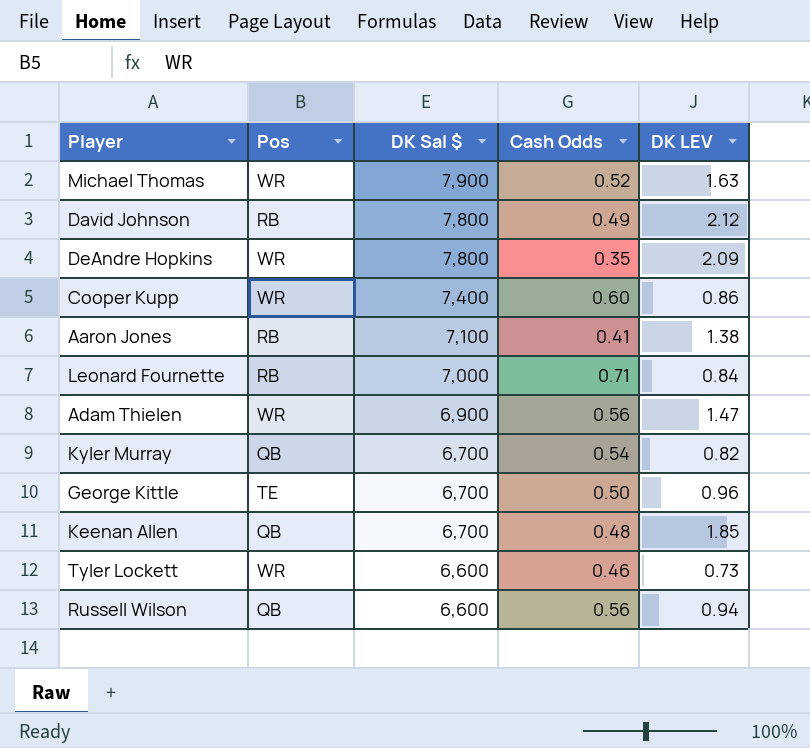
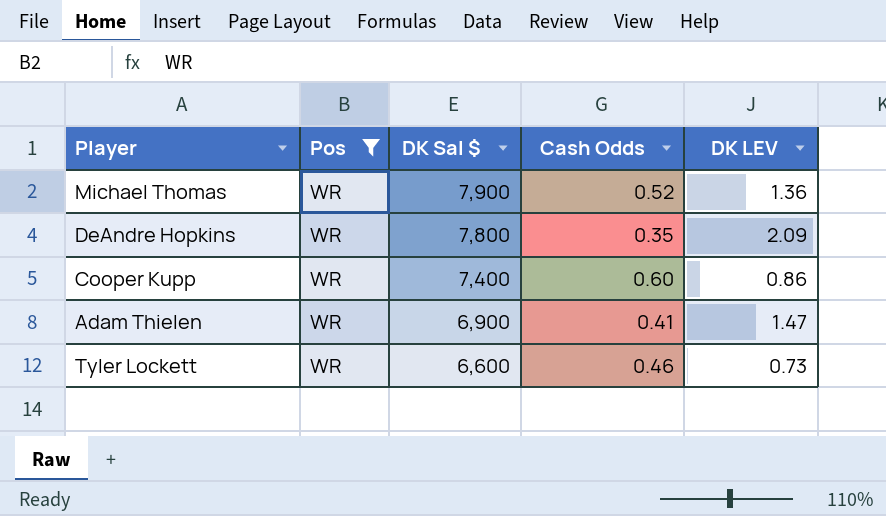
filter: none -> Pos = WR
Michael Thomas | DK LEV: 1.63 -> 1.36
Adam Thielen | Cash Odds: 0.56 -> 0.41

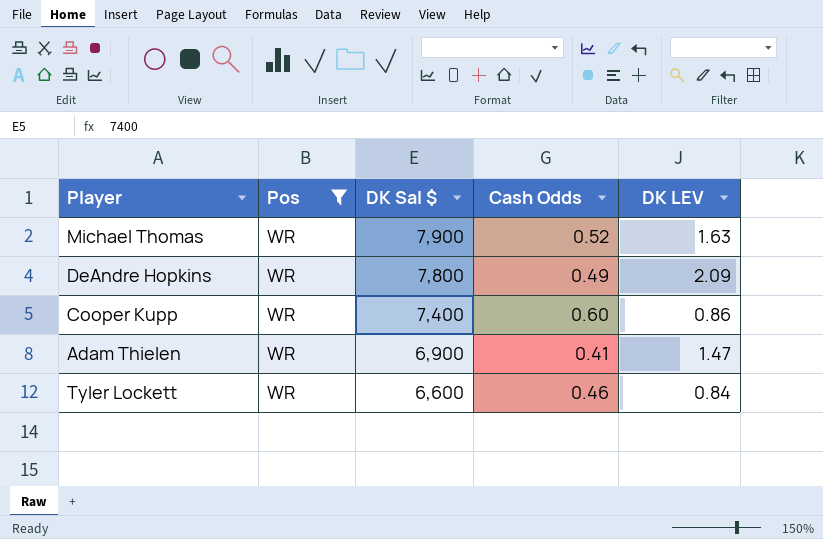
Michael Thomas | DK LEV: 1.36 -> 1.63
DeAndre Hopkins | Cash Odds: 0.35 -> 0.49
Tyler Lockett | DK LEV: 0.73 -> 0.84

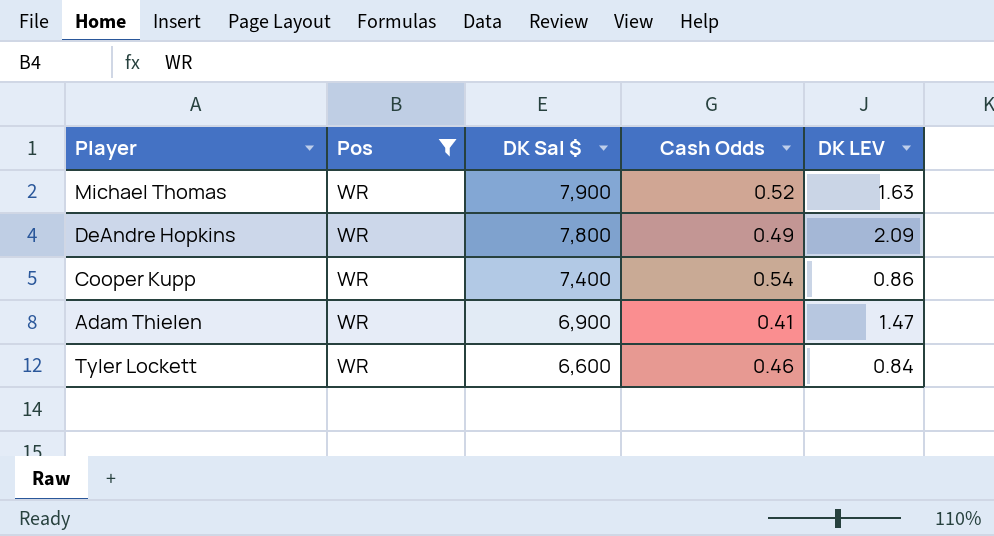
Cooper Kupp | Cash Odds: 0.60 -> 0.54

